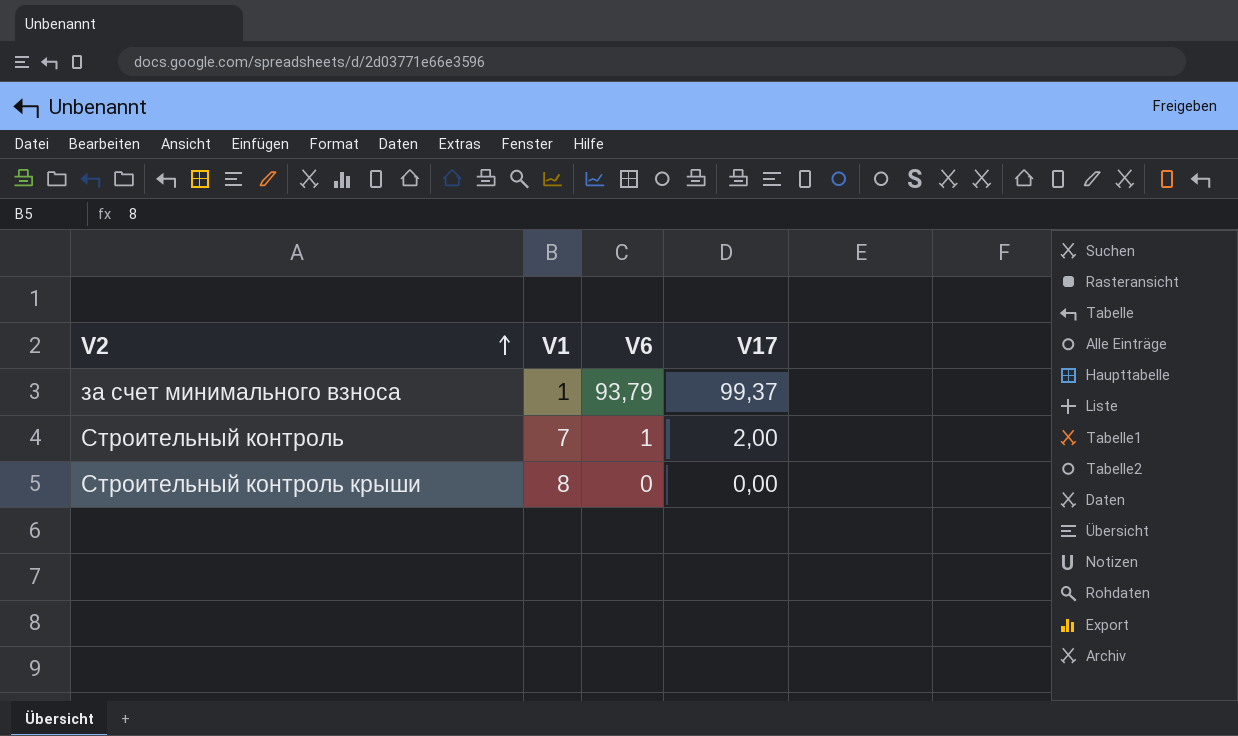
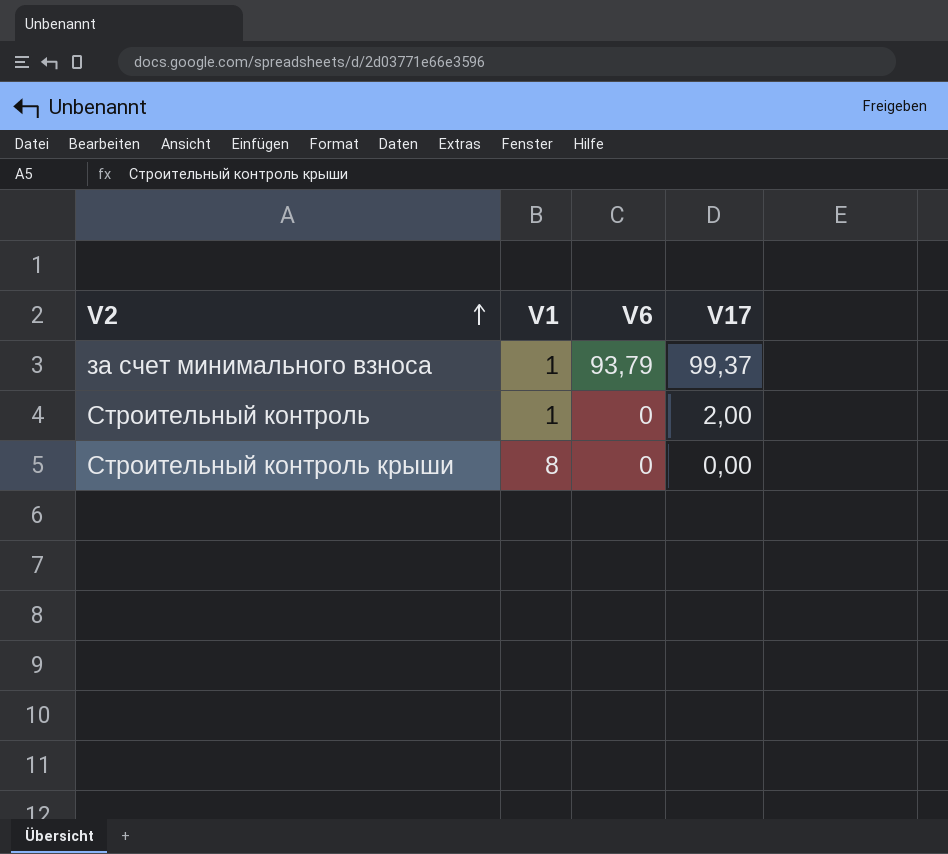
Строительный контроль | V1: 7 -> 1
Строительный контроль | V6: 1 -> 0

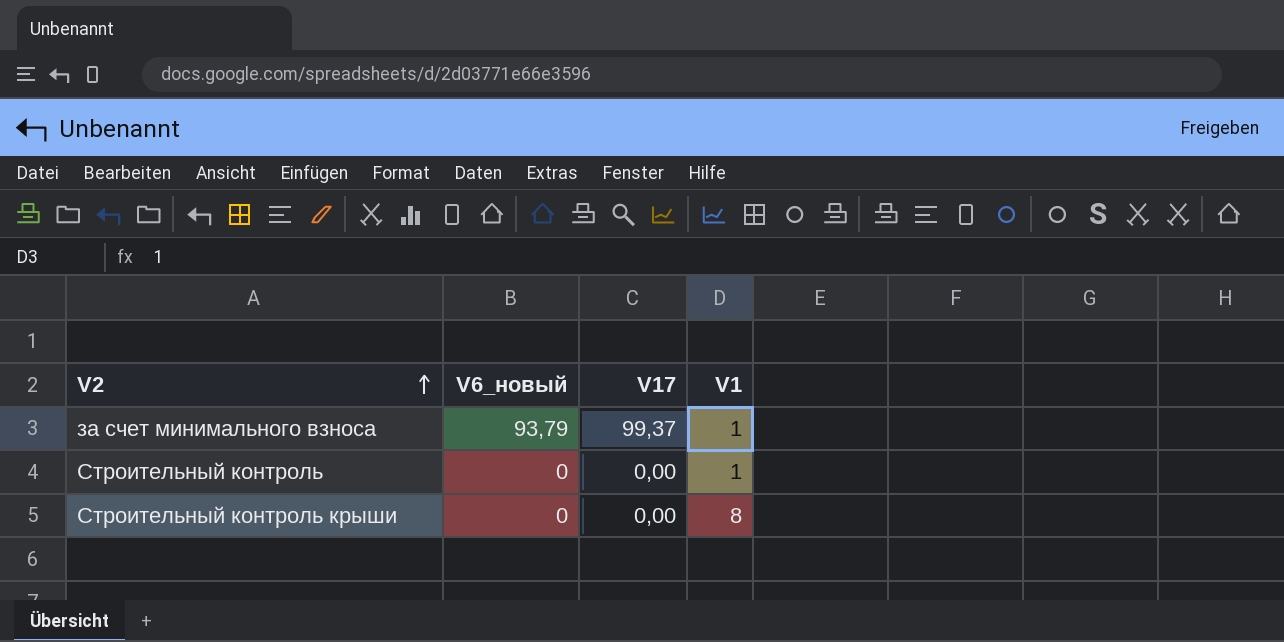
column name: V6 -> V6_новый
column V1 | position: 2 -> 4
Строительный контроль | V17: 2,00 -> 0,00

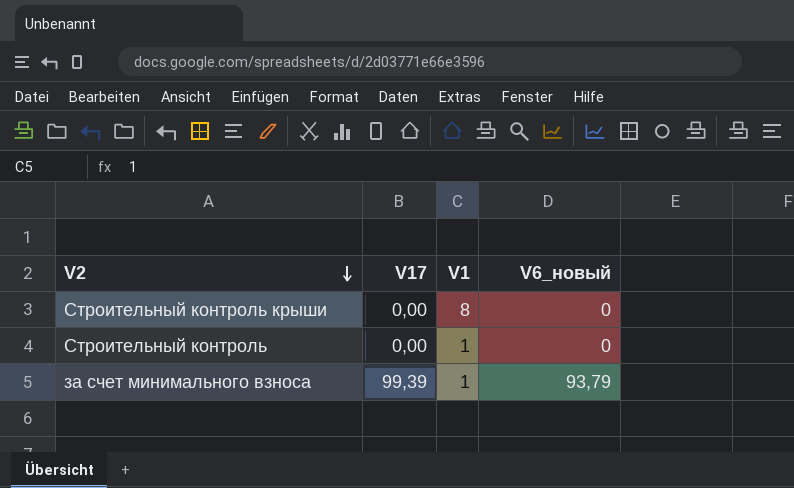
row order: V2 ascending -> V2 descending
column V6_новый | position: 2 -> 4
за счет минимального взноса | V17: 99,37 -> 99,39

